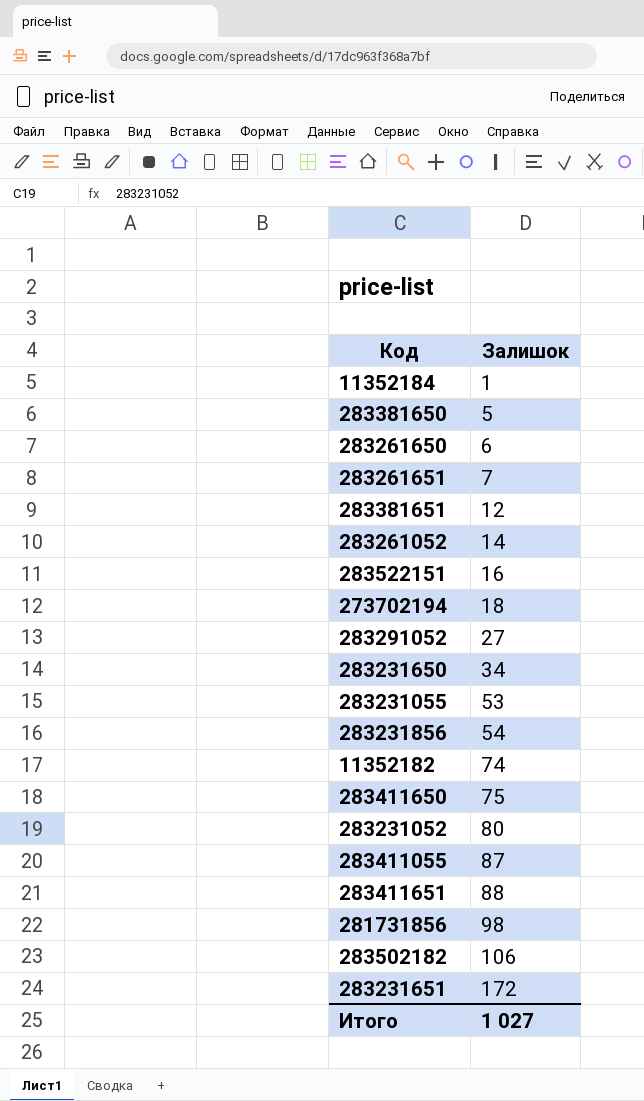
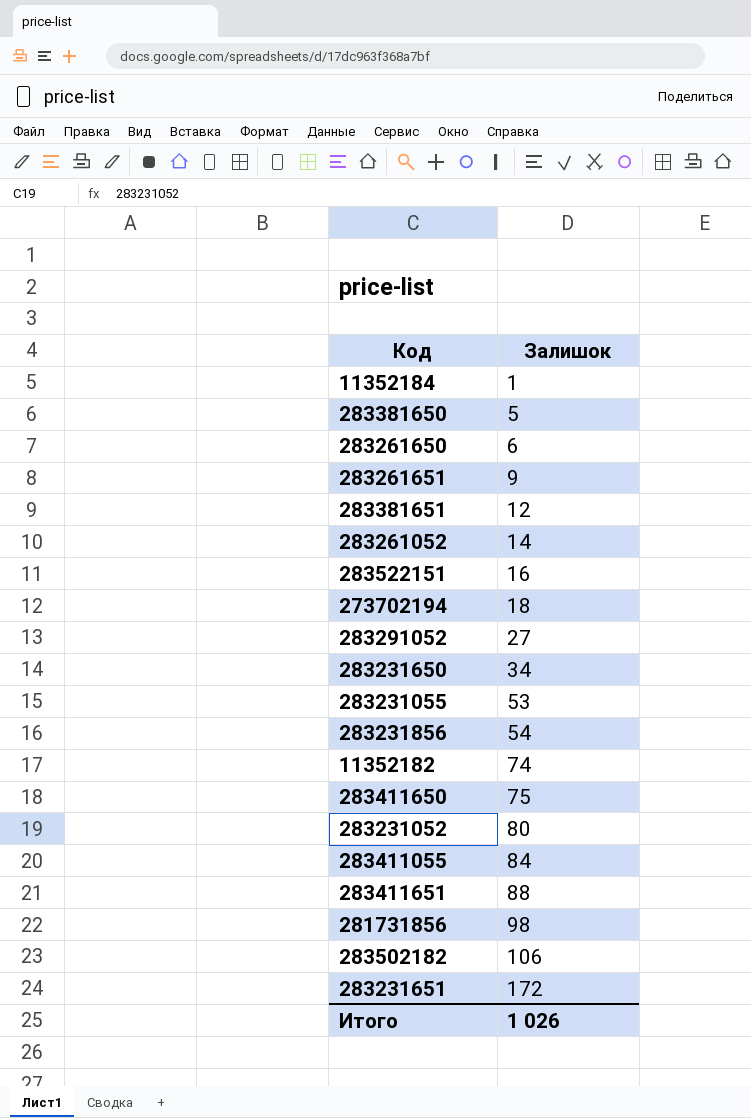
283261651 | Залишок: 7 -> 9
283411055 | Залишок: 87 -> 84
Итого | Залишок: 1 027 -> 1 026

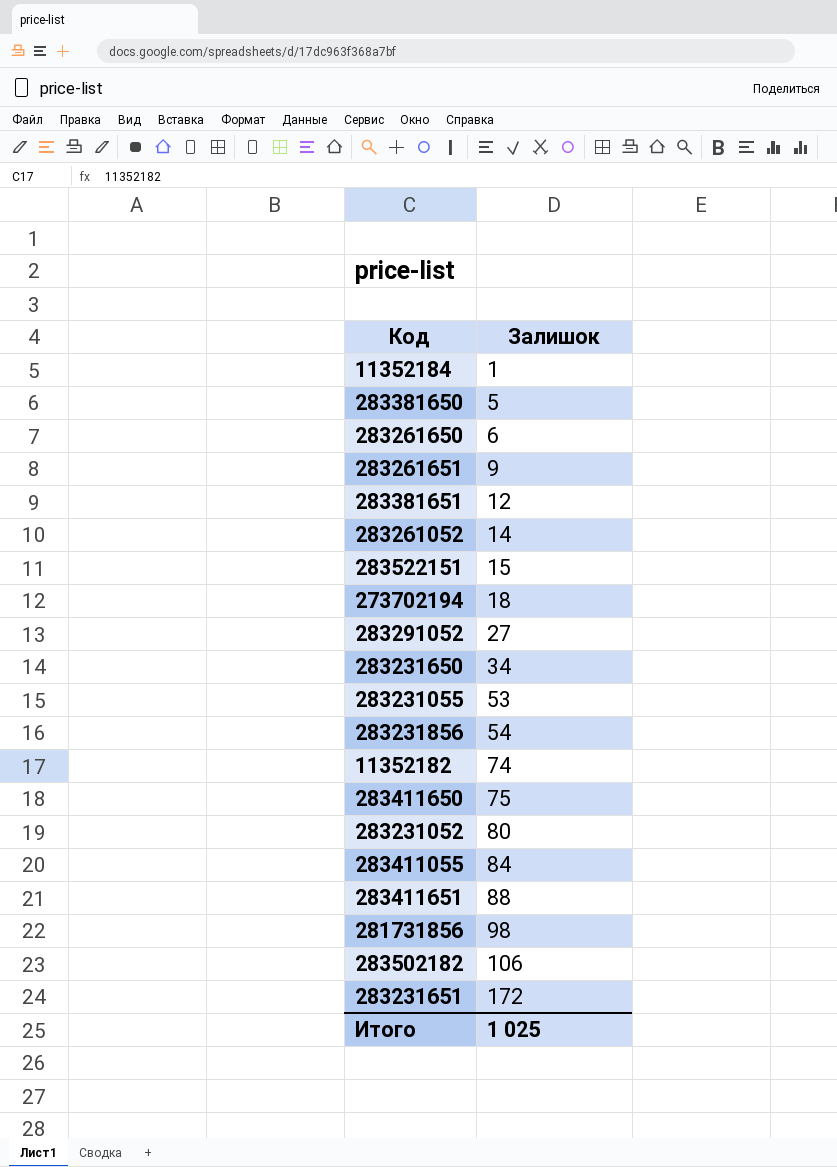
283522151 | Залишок: 16 -> 15
Итого | Залишок: 1 026 -> 1 025

